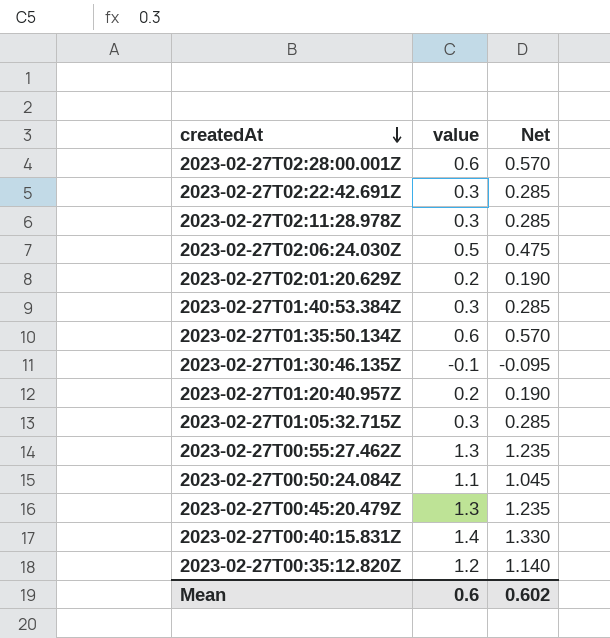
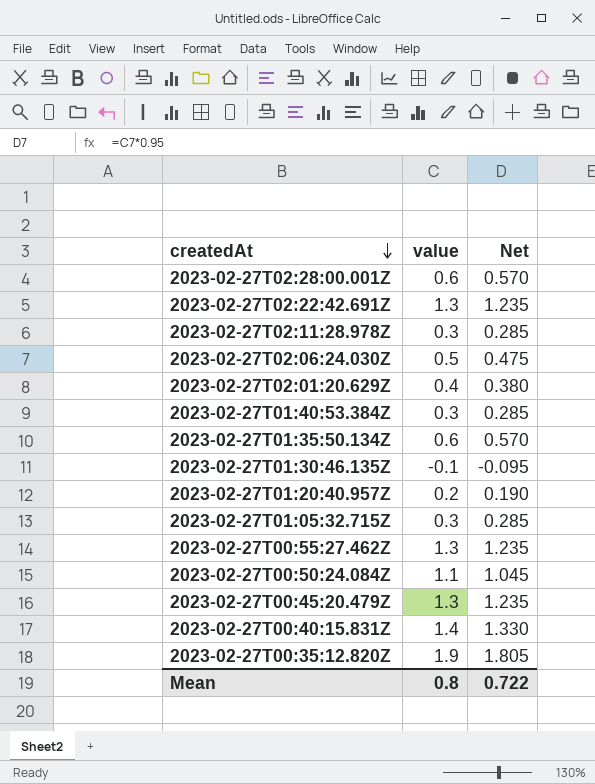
2023-02-27T02:22:42.691Z | value: 0.3 -> 1.3
2023-02-27T02:22:42.691Z | Net: 0.285 -> 1.235
2023-02-27T02:01:20.629Z | value: 0.2 -> 0.4
2023-02-27T02:01:20.629Z | Net: 0.190 -> 0.380
2023-02-27T00:35:12.820Z | value: 1.2 -> 1.9
2023-02-27T00:35:12.820Z | Net: 1.140 -> 1.805
Mean | value: 0.6 -> 0.8
Mean | Net: 0.602 -> 0.722

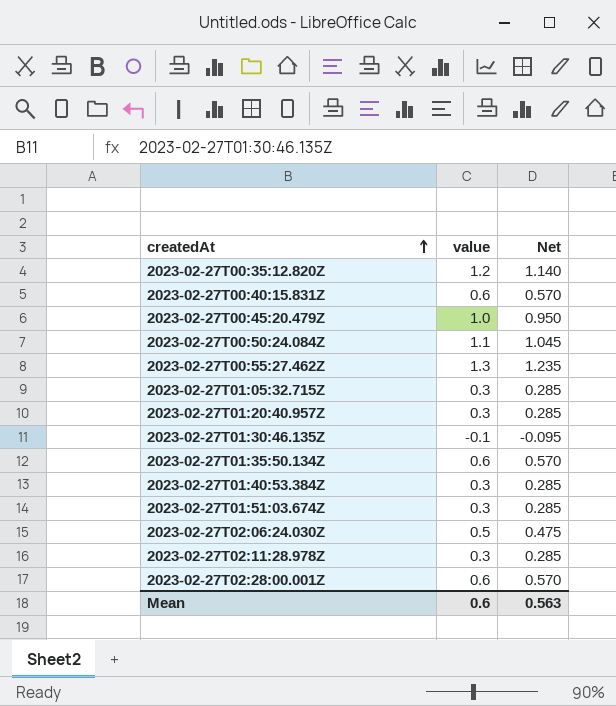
row order: createdAt descending -> createdAt ascending
row 2023-02-27T02:22:42.691Z: 1.3 | 1.235 -> none
row 2023-02-27T02:01:20.629Z: 0.4 | 0.380 -> none
2023-02-27T00:35:12.820Z | value: 1.9 -> 1.2
2023-02-27T00:35:12.820Z | Net: 1.805 -> 1.140
2023-02-27T00:40:15.831Z | value: 1.4 -> 0.6
2023-02-27T00:40:15.831Z | Net: 1.330 -> 0.570
2023-02-27T00:45:20.479Z | value: 1.3 -> 1.0
2023-02-27T00:45:20.479Z | Net: 1.235 -> 0.950
2023-02-27T01:20:40.957Z | value: 0.2 -> 0.3
2023-02-27T01:20:40.957Z | Net: 0.190 -> 0.285
row 2023-02-27T01:51:03.674Z: none -> 0.3 | 0.285
Mean | value: 0.8 -> 0.6
Mean | Net: 0.722 -> 0.563

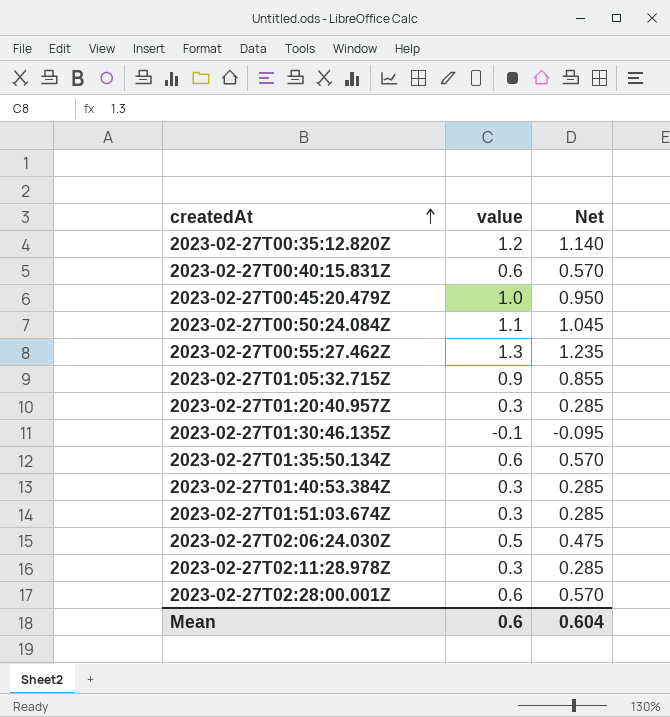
2023-02-27T01:05:32.715Z | value: 0.3 -> 0.9
2023-02-27T01:05:32.715Z | Net: 0.285 -> 0.855
Mean | Net: 0.563 -> 0.604

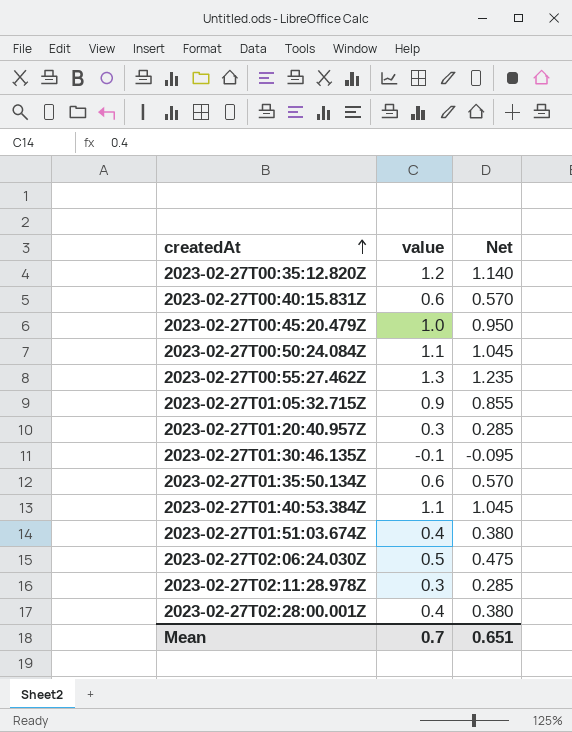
2023-02-27T01:40:53.384Z | value: 0.3 -> 1.1
2023-02-27T01:40:53.384Z | Net: 0.285 -> 1.045
2023-02-27T01:51:03.674Z | value: 0.3 -> 0.4
2023-02-27T01:51:03.674Z | Net: 0.285 -> 0.380
2023-02-27T02:28:00.001Z | value: 0.6 -> 0.4
2023-02-27T02:28:00.001Z | Net: 0.570 -> 0.380
Mean | value: 0.6 -> 0.7
Mean | Net: 0.604 -> 0.651

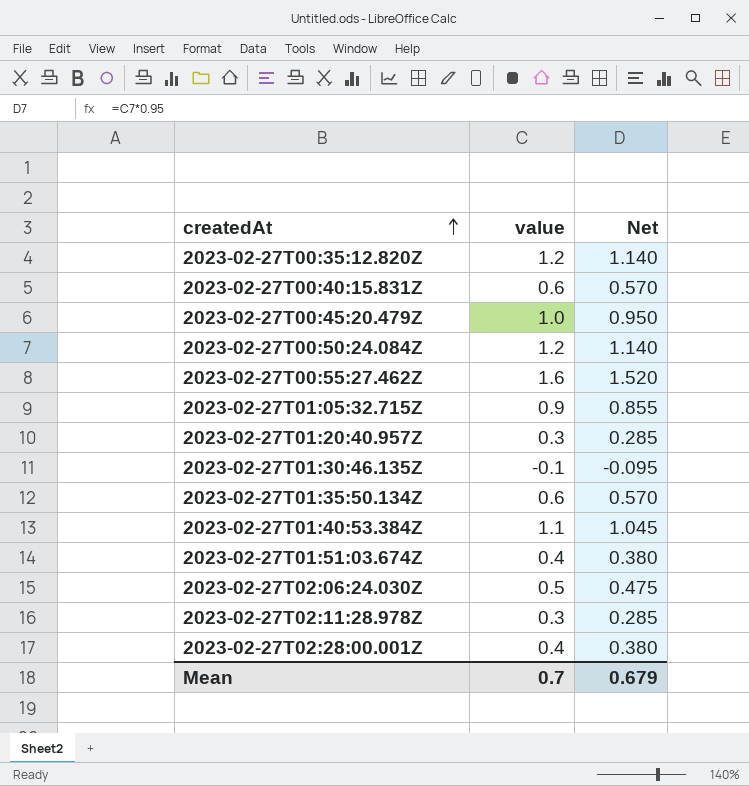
2023-02-27T00:50:24.084Z | value: 1.1 -> 1.2
2023-02-27T00:50:24.084Z | Net: 1.045 -> 1.140
2023-02-27T00:55:27.462Z | value: 1.3 -> 1.6
2023-02-27T00:55:27.462Z | Net: 1.235 -> 1.520
Mean | Net: 0.651 -> 0.679

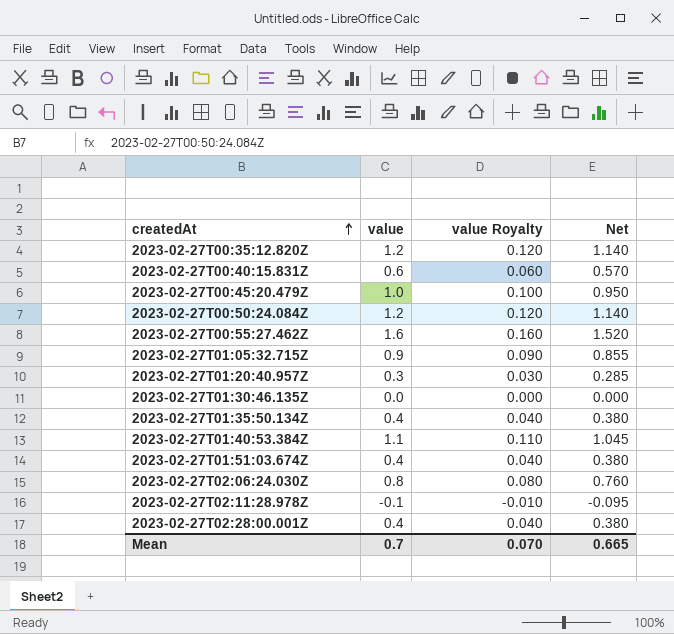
column value Royalty | formula: none -> [value] * 0.1
2023-02-27T01:30:46.135Z | value: -0.1 -> 0.0
2023-02-27T01:30:46.135Z | Net: -0.095 -> 0.000
2023-02-27T01:35:50.134Z | value: 0.6 -> 0.4
2023-02-27T01:35:50.134Z | Net: 0.570 -> 0.380
2023-02-27T02:06:24.030Z | value: 0.5 -> 0.8
2023-02-27T02:06:24.030Z | Net: 0.475 -> 0.760
2023-02-27T02:11:28.978Z | value: 0.3 -> -0.1
2023-02-27T02:11:28.978Z | Net: 0.285 -> -0.095
Mean | Net: 0.679 -> 0.665

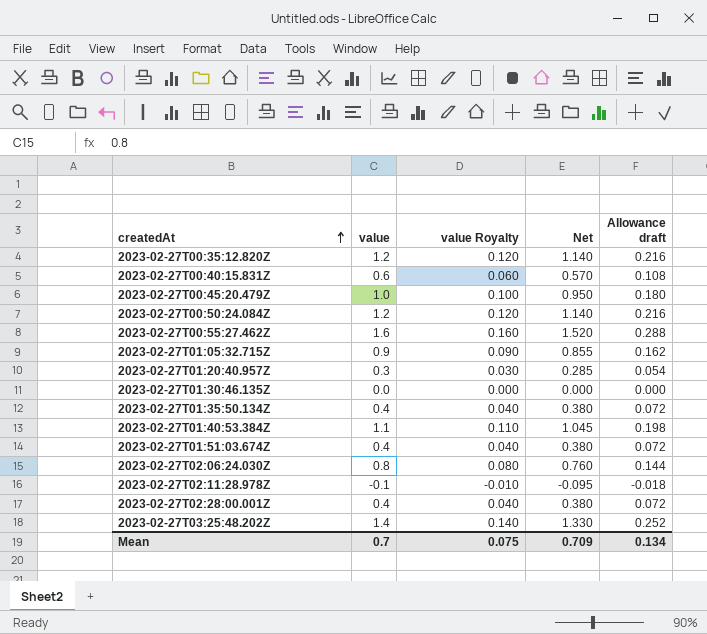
column Allowance draft | formula: none -> [value] * 0.18
row 2023-02-27T03:25:48.202Z: none -> 1.4 | 0.140 | 1.330 | 0.252
Mean | value Royalty: 0.070 -> 0.075
Mean | Net: 0.665 -> 0.709

